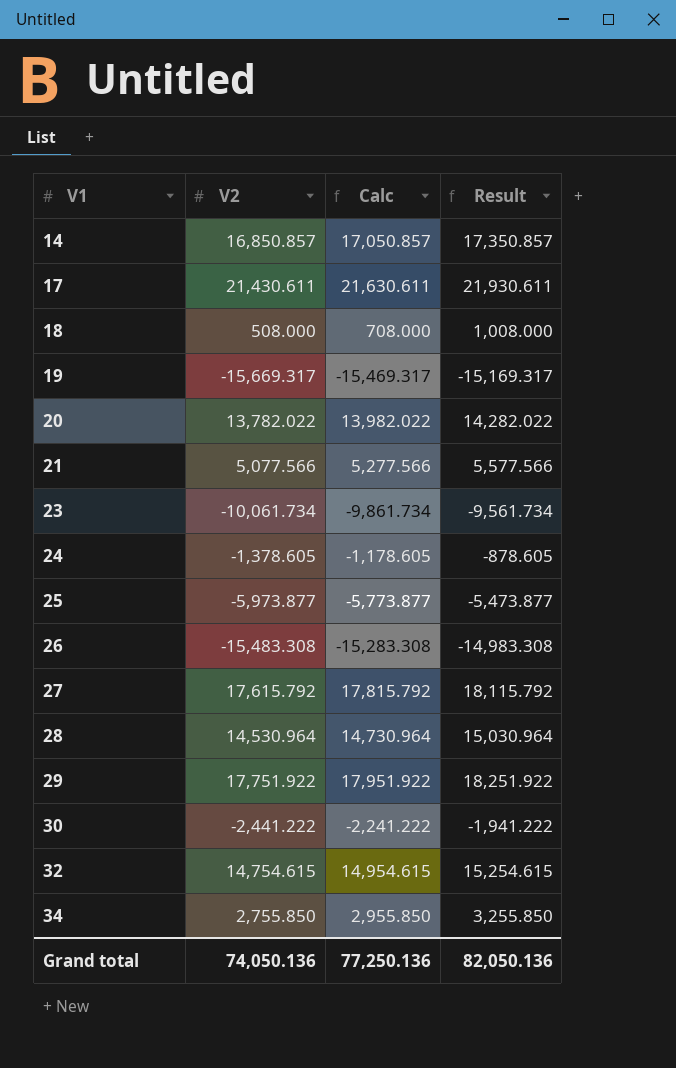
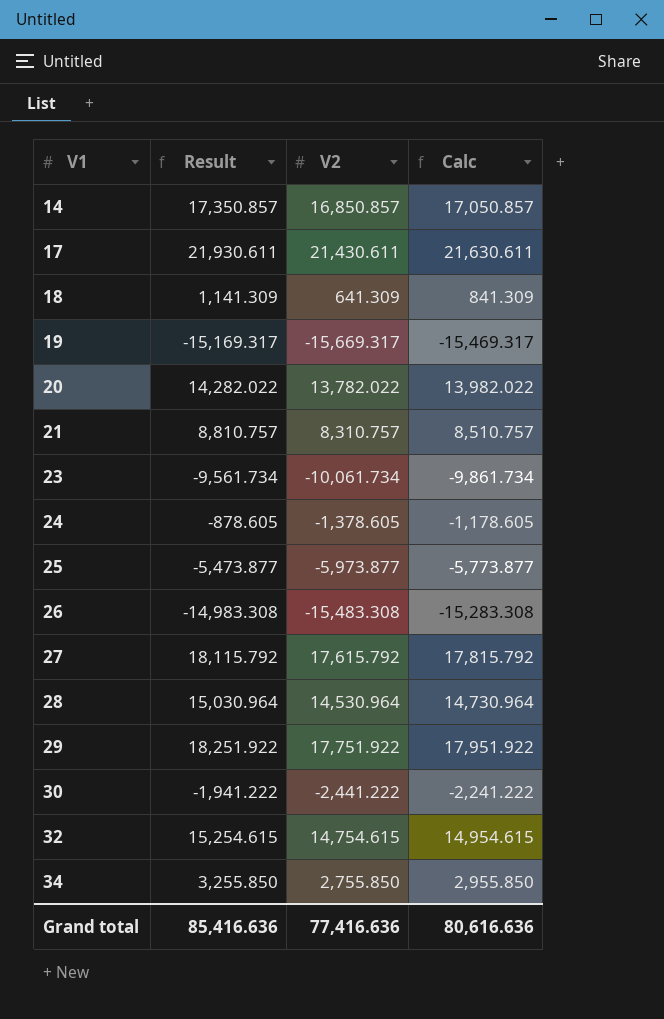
column Result | position: 4 -> 2
18 | Result: 1,008.000 -> 1,141.309
18 | V2: 508.000 -> 641.309
18 | Calc: 708.000 -> 841.309
21 | Result: 5,577.566 -> 8,810.757
21 | V2: 5,077.566 -> 8,310.757
21 | Calc: 5,277.566 -> 8,510.757
Grand total | Result: 82,050.136 -> 85,416.636
Grand total | V2: 74,050.136 -> 77,416.636
Grand total | Calc: 77,250.136 -> 80,616.636

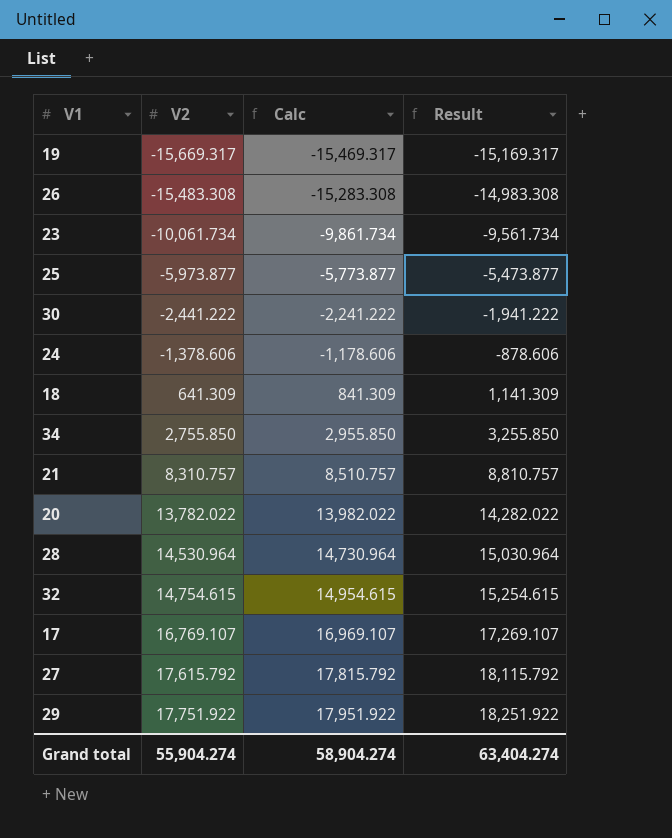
row order: V1 ascending -> V2 ascending
column Result | position: 2 -> 4
row 14: 17,350.857 | 16,850.857 | 17,050.857 -> none
24 | V2: -1,378.605 -> -1,378.606
24 | Calc: -1,178.605 -> -1,178.606
24 | Result: -878.605 -> -878.606
17 | V2: 21,430.611 -> 16,769.107
17 | Calc: 21,630.611 -> 16,969.107
17 | Result: 21,930.611 -> 17,269.107
Grand total | V2: 77,416.636 -> 55,904.274
Grand total | Calc: 80,616.636 -> 58,904.274
Grand total | Result: 85,416.636 -> 63,404.274

